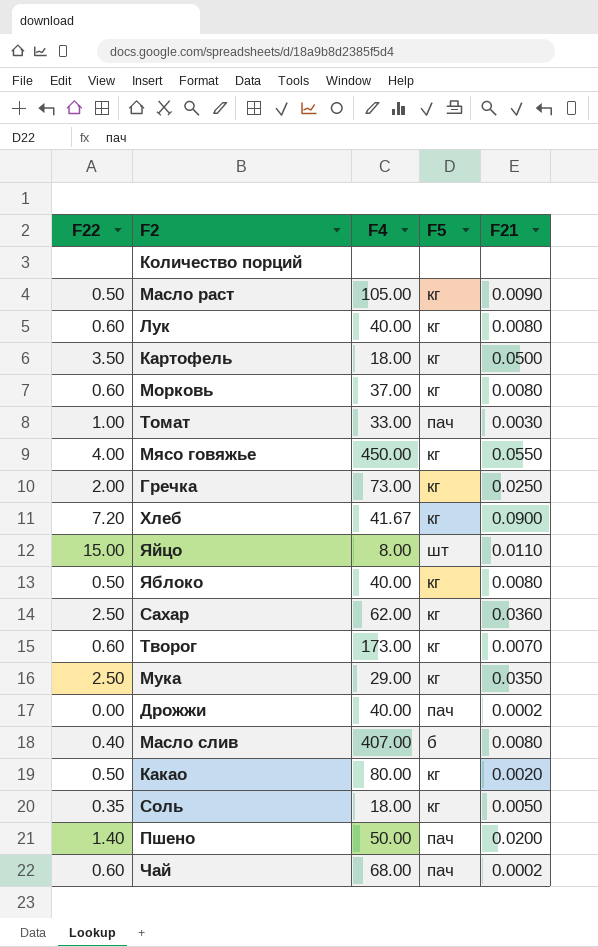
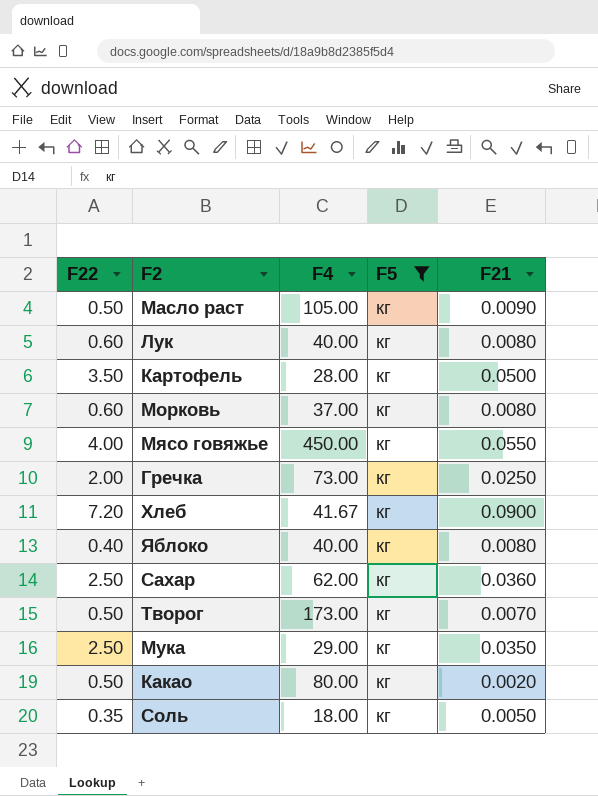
filter: none -> F5 = кг
Картофель | F4: 18.00 -> 28.00
Яблоко | F22: 0.50 -> 0.40
Творог | F22: 0.60 -> 0.50

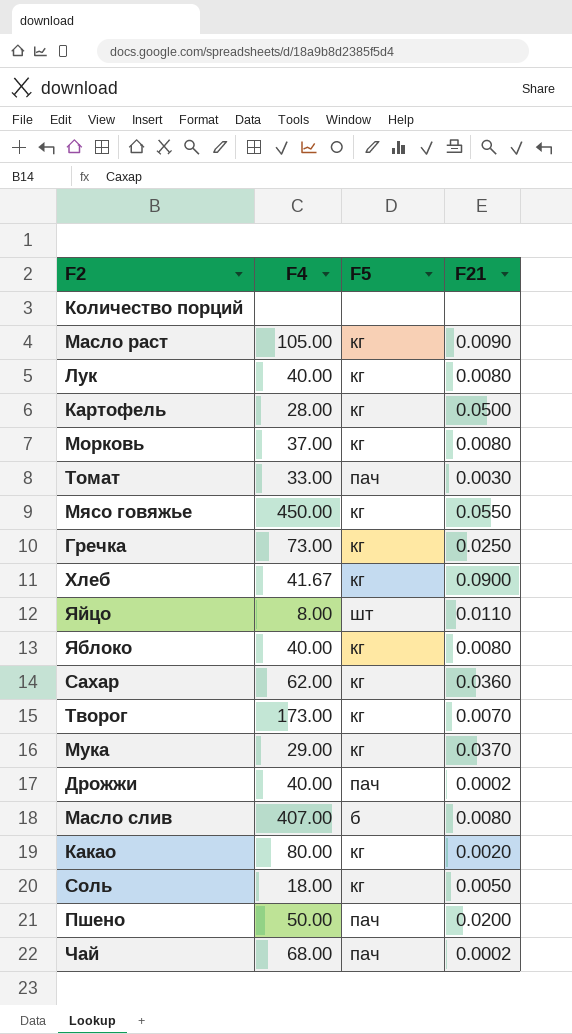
filter: F5 = кг -> none
column F22 | position: 1 -> none
Мука | F21: 0.0350 -> 0.0370

